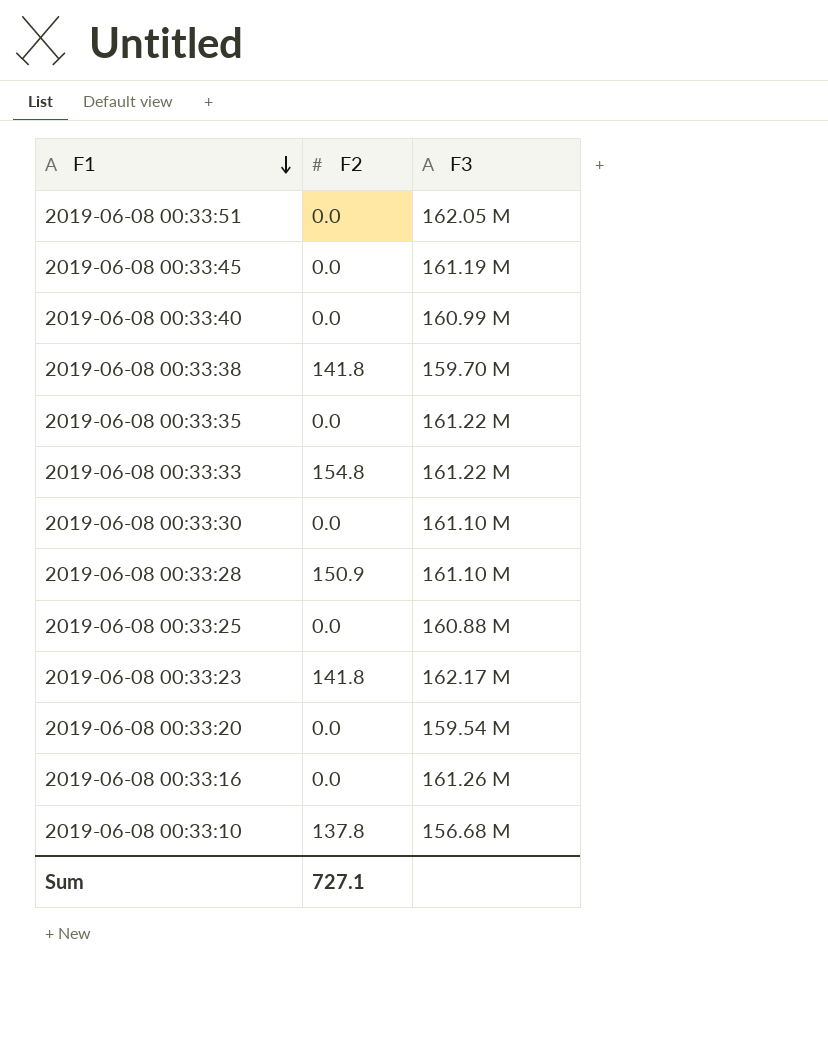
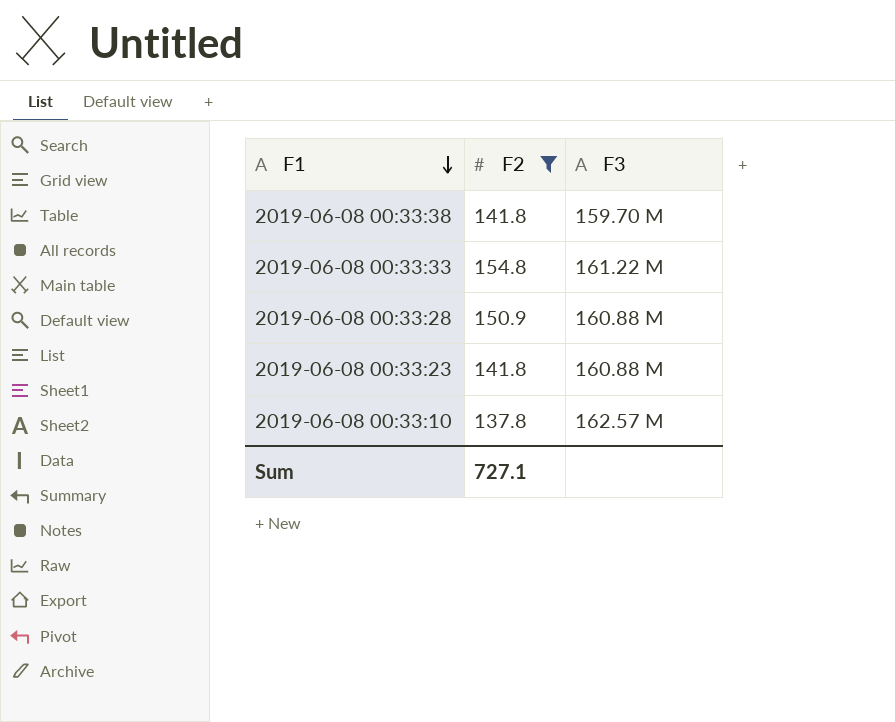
filter: none -> F2 != 0.0
2019-06-08 00:33:28 | F3: 161.10 M -> 160.88 M
2019-06-08 00:33:23 | F3: 162.17 M -> 160.88 M
2019-06-08 00:33:10 | F3: 156.68 M -> 162.57 M

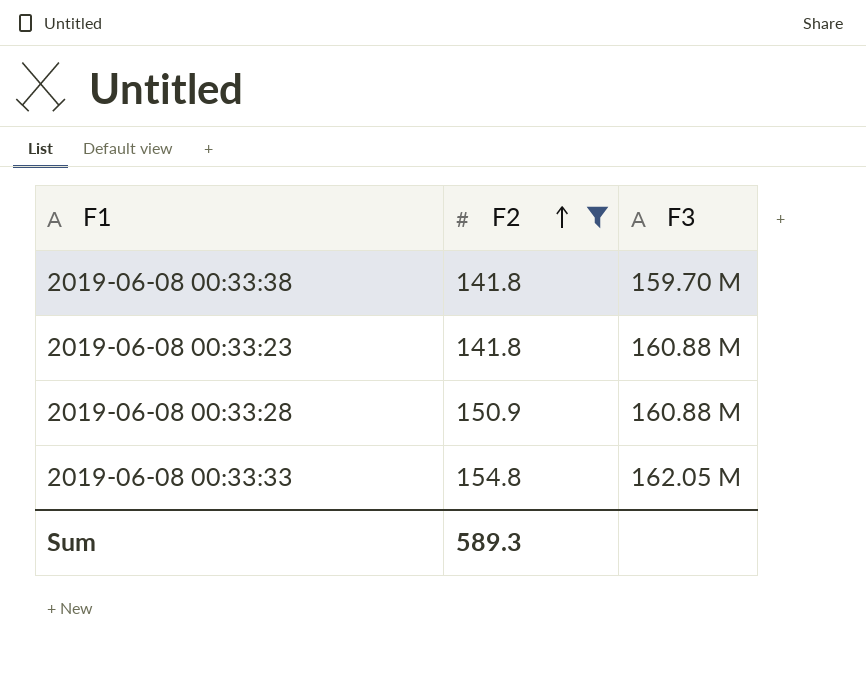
row order: F1 descending -> F2 ascending
row 2019-06-08 00:33:10: 137.8 | 162.57 M -> none
2019-06-08 00:33:33 | F3: 161.22 M -> 162.05 M
Sum | F2: 727.1 -> 589.3

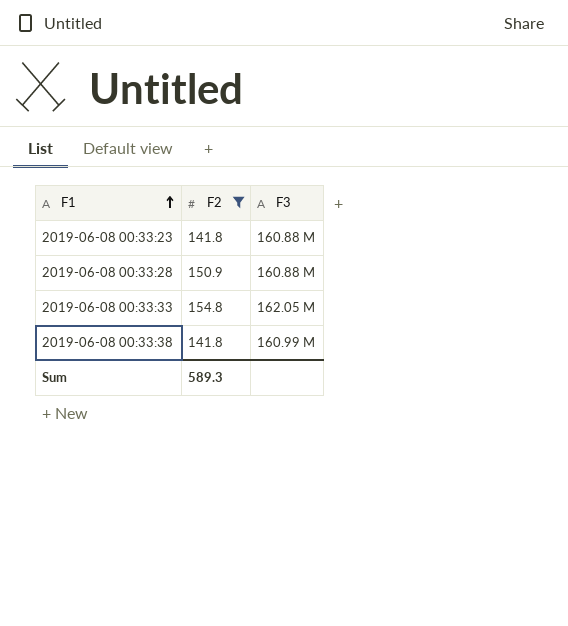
row order: F2 ascending -> F1 ascending
2019-06-08 00:33:38 | F3: 159.70 M -> 160.99 M

